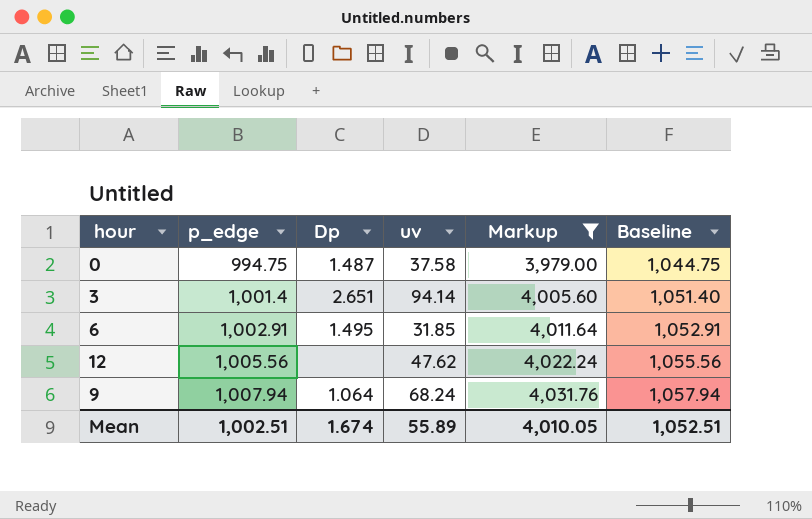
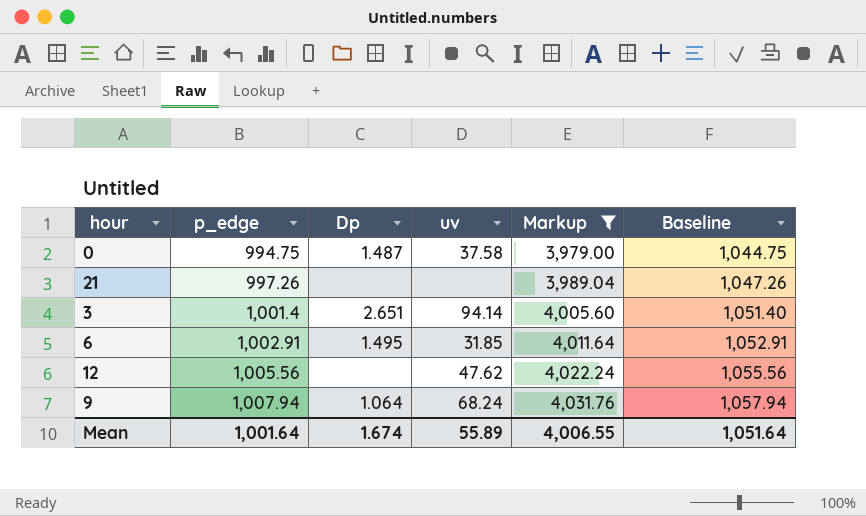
row 21: none -> 997.26 | none | none | 3,989.04 | 1,047.26
Mean | p_edge: 1,002.51 -> 1,001.64
Mean | Markup: 4,010.05 -> 4,006.55
Mean | Baseline: 1,052.51 -> 1,051.64

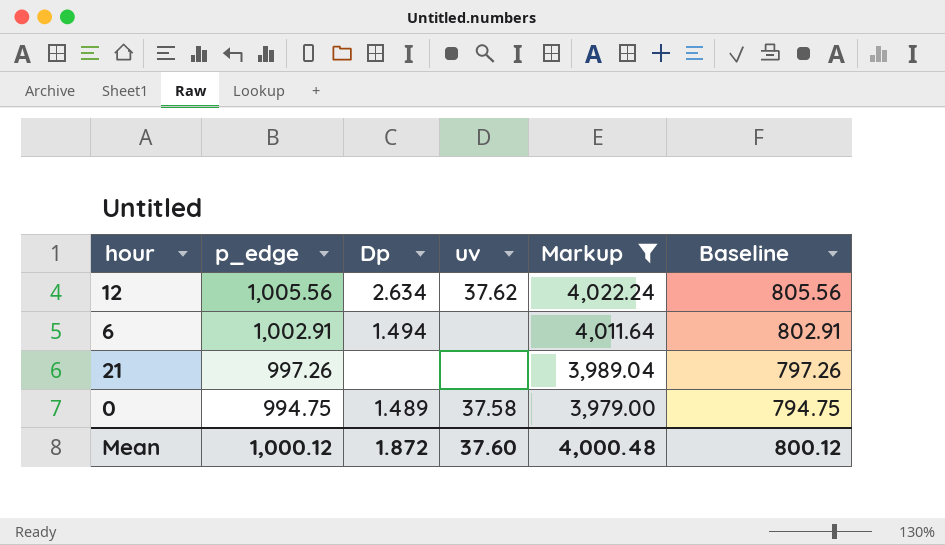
row order: p_edge ascending -> p_edge descending
column Baseline | formula: [p_edge] + 50 -> [p_edge] - 200
row 3: 1,001.4 | 2.651 | 94.14 | 4,005.60 | 1,051.40 -> none
row 9: 1,007.94 | 1.064 | 68.24 | 4,031.76 | 1,057.94 -> none
12 | Dp: none -> 2.634
12 | uv: 47.62 -> 37.62
6 | Dp: 1.495 -> 1.494
6 | uv: 31.85 -> none
0 | Dp: 1.487 -> 1.489
Mean | p_edge: 1,001.64 -> 1,000.12
Mean | Dp: 1.674 -> 1.872
Mean | uv: 55.89 -> 37.60
Mean | Markup: 4,006.55 -> 4,000.48
Mean | Baseline: 1,051.64 -> 800.12

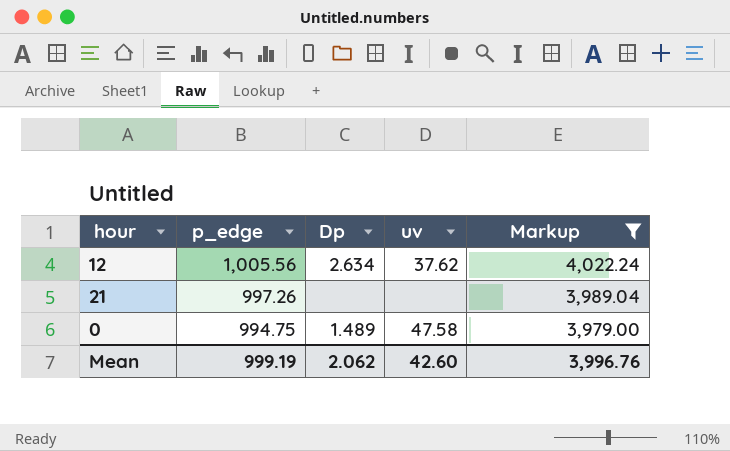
column Baseline | formula: [p_edge] - 200 -> none
row 6: 1,002.91 | 1.494 | none | 4,011.64 | 802.91 -> none
0 | uv: 37.58 -> 47.58
Mean | p_edge: 1,000.12 -> 999.19
Mean | Dp: 1.872 -> 2.062
Mean | uv: 37.60 -> 42.60
Mean | Markup: 4,000.48 -> 3,996.76

